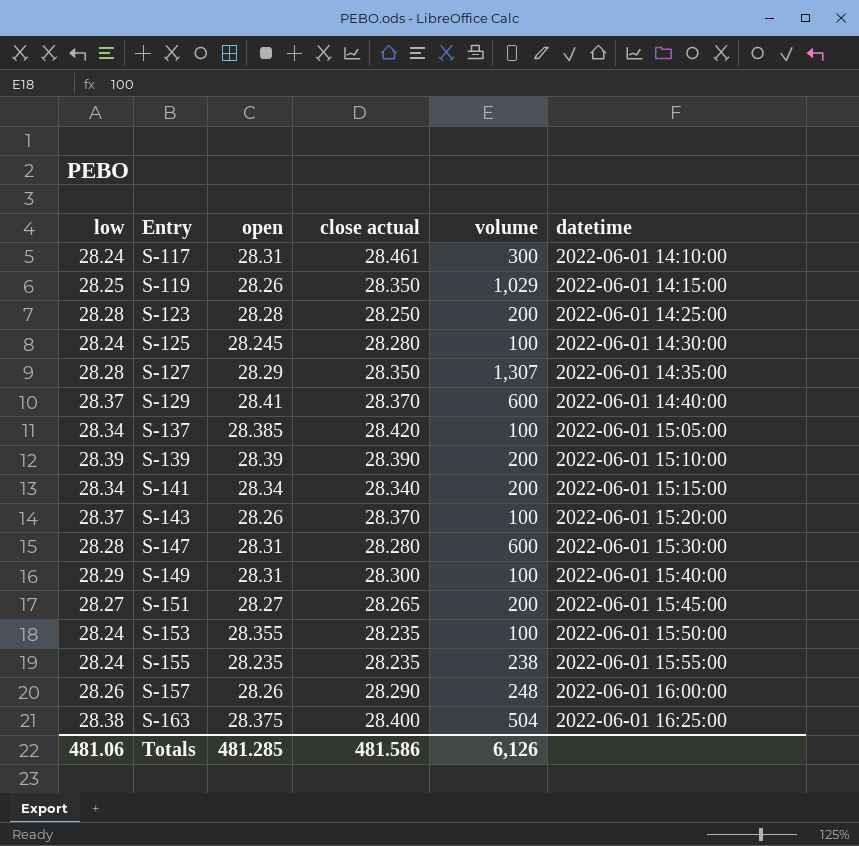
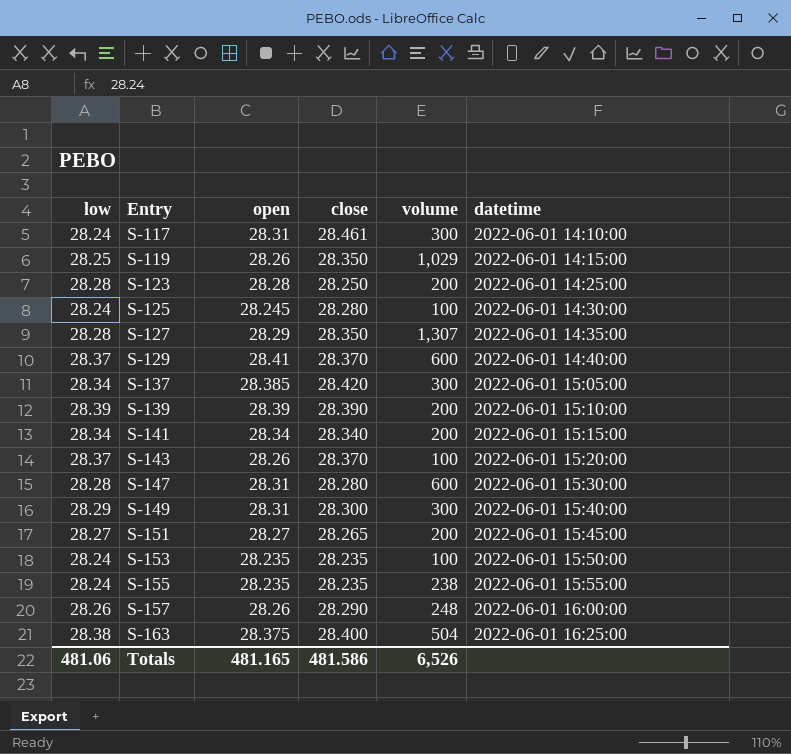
column name: close actual -> close
S-137 | volume: 100 -> 300
S-149 | volume: 100 -> 300
S-153 | open: 28.355 -> 28.235
Totals | open: 481.285 -> 481.165
Totals | volume: 6,126 -> 6,526

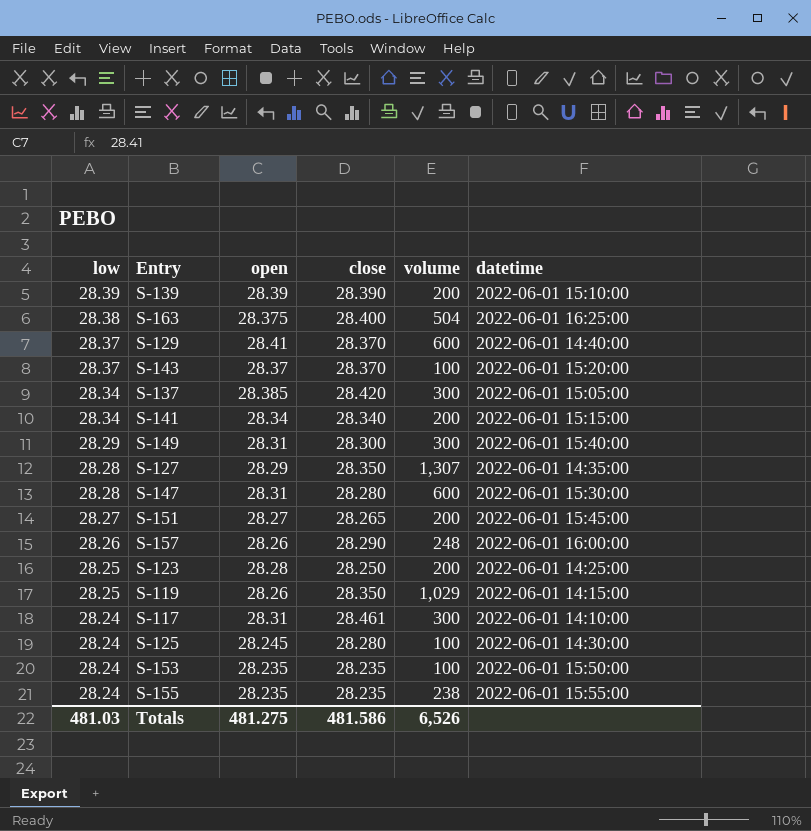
row order: Entry ascending -> low descending
S-143 | open: 28.26 -> 28.37
S-123 | low: 28.28 -> 28.25
Totals | low: 481.06 -> 481.03
Totals | open: 481.165 -> 481.275

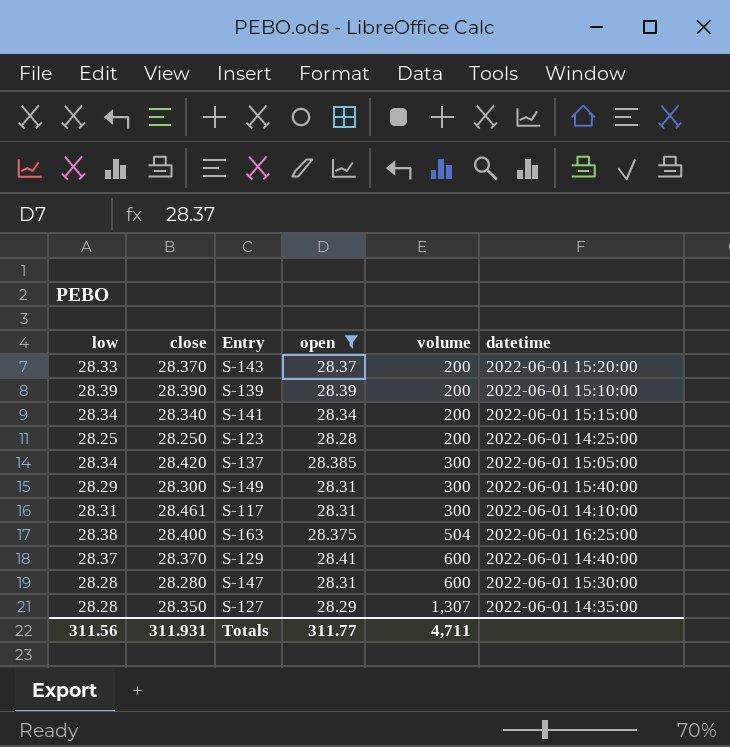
filter: none -> open >= 28.28
row order: low descending -> volume ascending
column close | position: 4 -> 2
S-143 | low: 28.37 -> 28.33
S-143 | volume: 100 -> 200
S-117 | low: 28.24 -> 28.31
Totals | low: 481.03 -> 311.56
Totals | close: 481.586 -> 311.931
Totals | open: 481.275 -> 311.77
Totals | volume: 6,526 -> 4,711

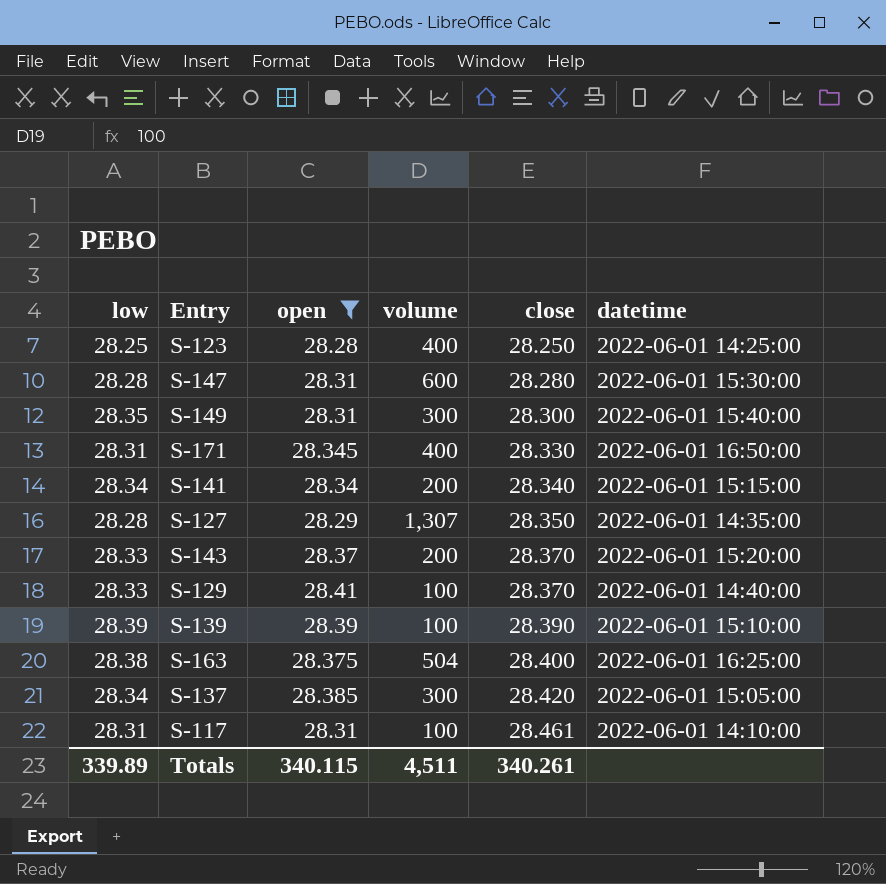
row order: volume ascending -> close ascending
column close | position: 2 -> 5
S-123 | volume: 200 -> 400
S-149 | low: 28.29 -> 28.35
row S-171: none -> 28.31 | 28.345 | 400 | 28.330 | 2022-06-01 16:50:00
S-129 | low: 28.37 -> 28.33
S-129 | volume: 600 -> 100
S-139 | volume: 200 -> 100
S-117 | volume: 300 -> 100
Totals | low: 311.56 -> 339.89
Totals | open: 311.77 -> 340.115
Totals | volume: 4,711 -> 4,511
Totals | close: 311.931 -> 340.261

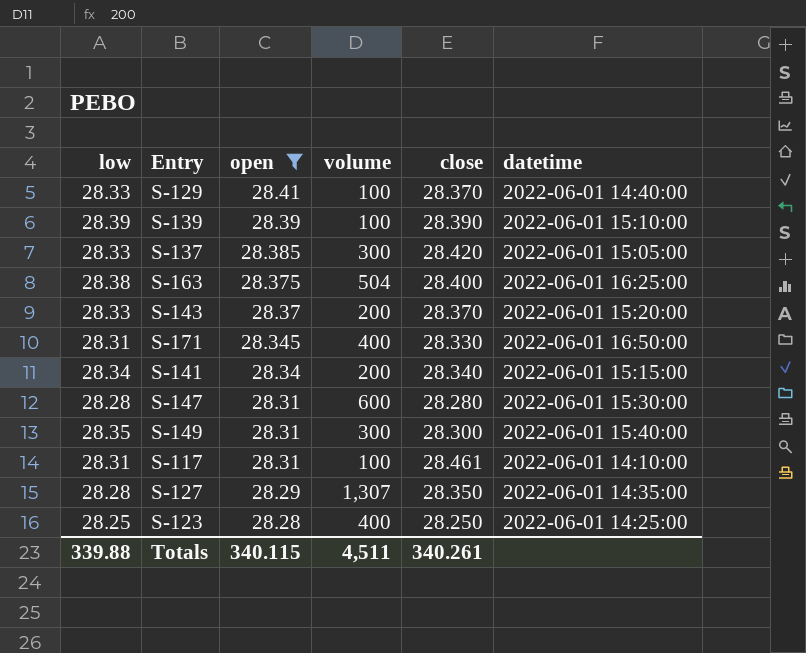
row order: close ascending -> open descending
S-137 | low: 28.34 -> 28.33
Totals | low: 339.89 -> 339.88

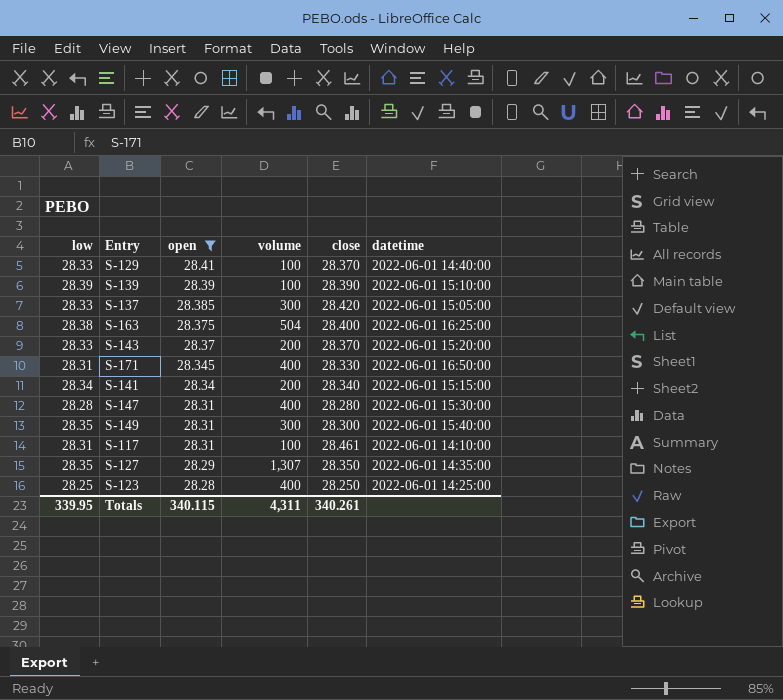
S-147 | volume: 600 -> 400
S-127 | low: 28.28 -> 28.35
Totals | low: 339.88 -> 339.95
Totals | volume: 4,511 -> 4,311

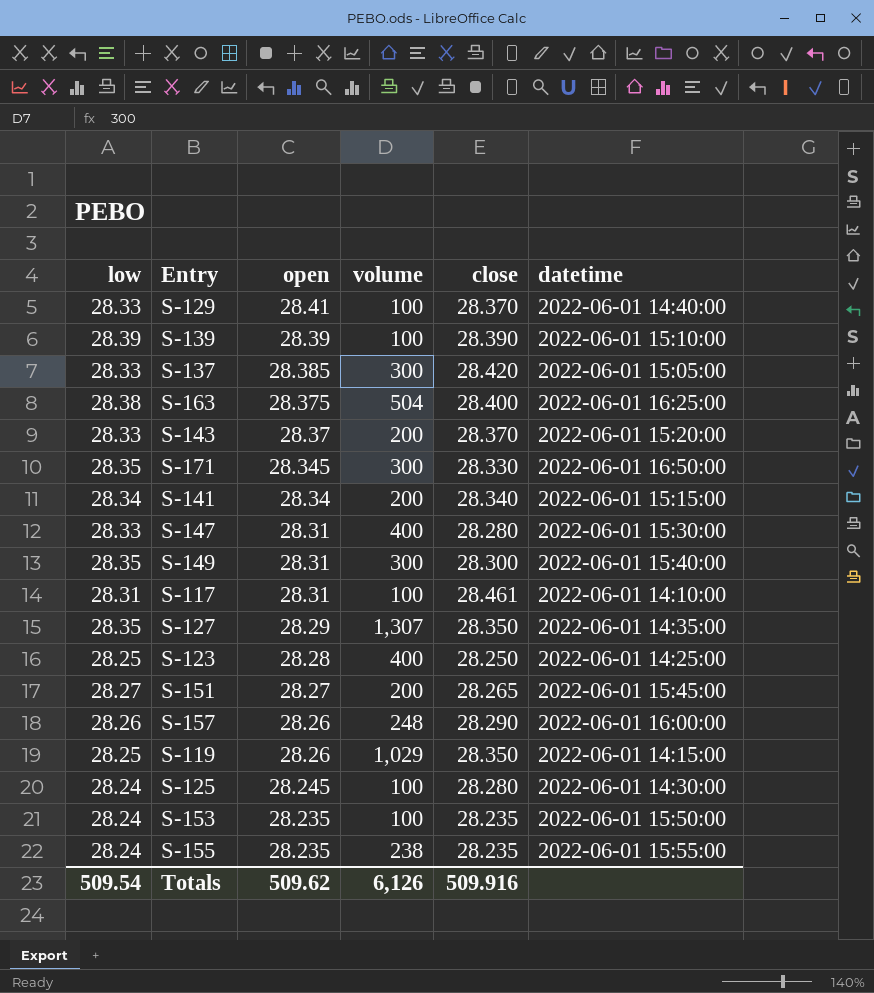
filter: open >= 28.28 -> none
S-171 | low: 28.31 -> 28.35
S-171 | volume: 400 -> 300
S-147 | low: 28.28 -> 28.33
Totals | low: 339.95 -> 509.54
Totals | open: 340.115 -> 509.62
Totals | volume: 4,311 -> 6,126
Totals | close: 340.261 -> 509.916

